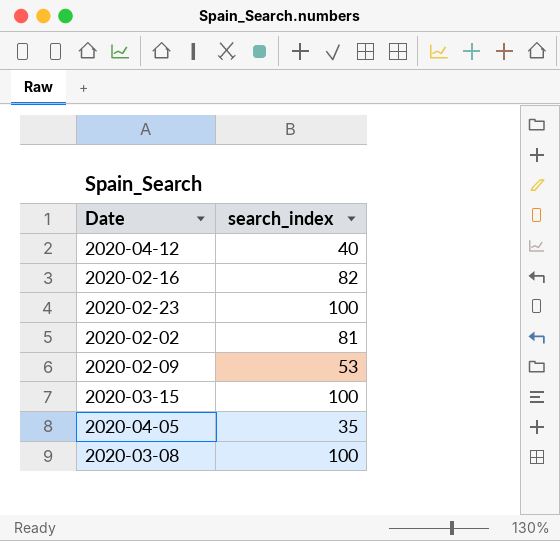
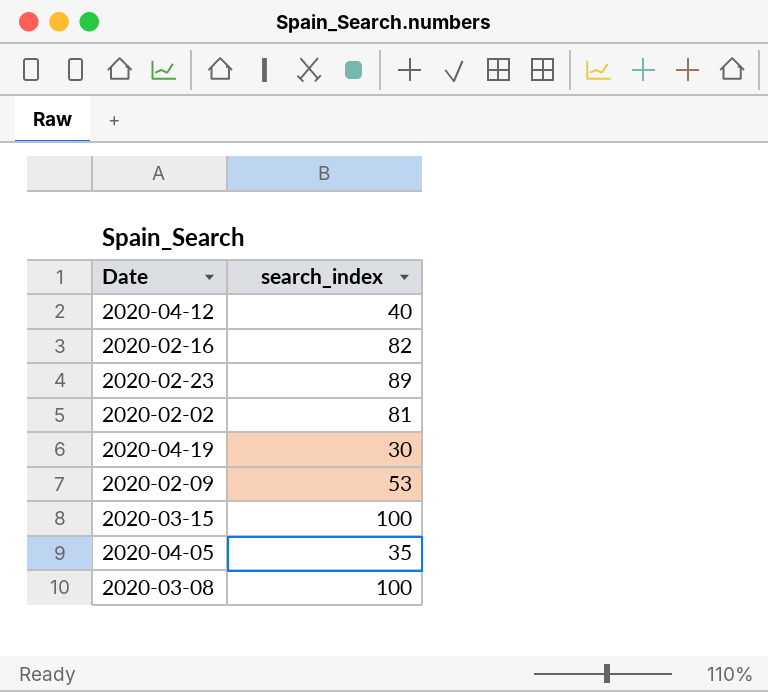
2020-02-23 | search_index: 100 -> 89
row 2020-04-19: none -> 30

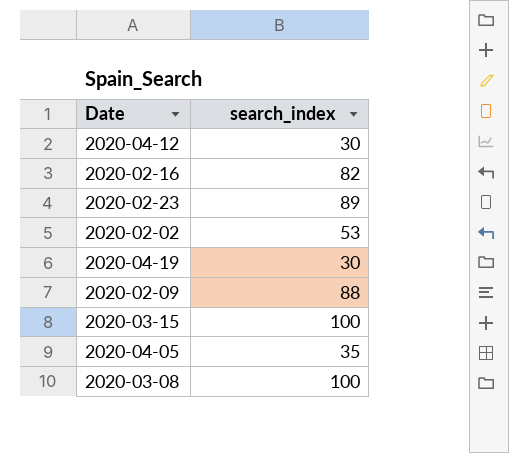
2020-04-12 | search_index: 40 -> 30
2020-02-02 | search_index: 81 -> 53
2020-02-09 | search_index: 53 -> 88

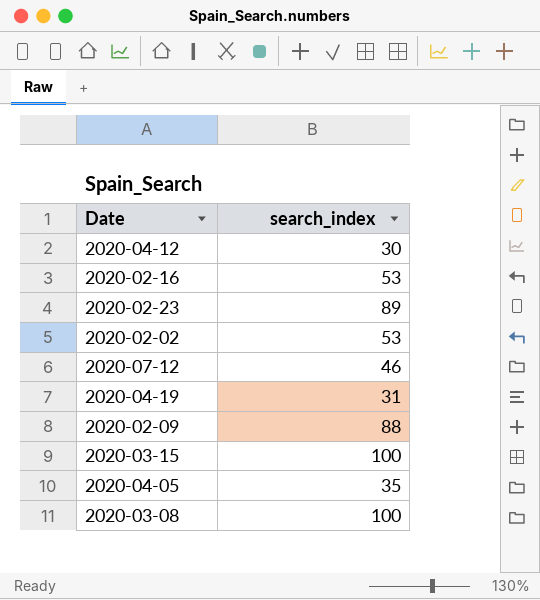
2020-02-16 | search_index: 82 -> 53
row 2020-07-12: none -> 46
2020-04-19 | search_index: 30 -> 31

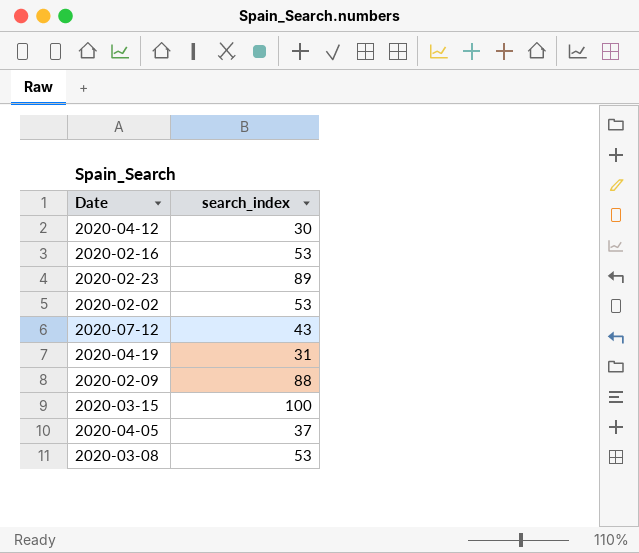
2020-07-12 | search_index: 46 -> 43
2020-04-05 | search_index: 35 -> 37
2020-03-08 | search_index: 100 -> 53

